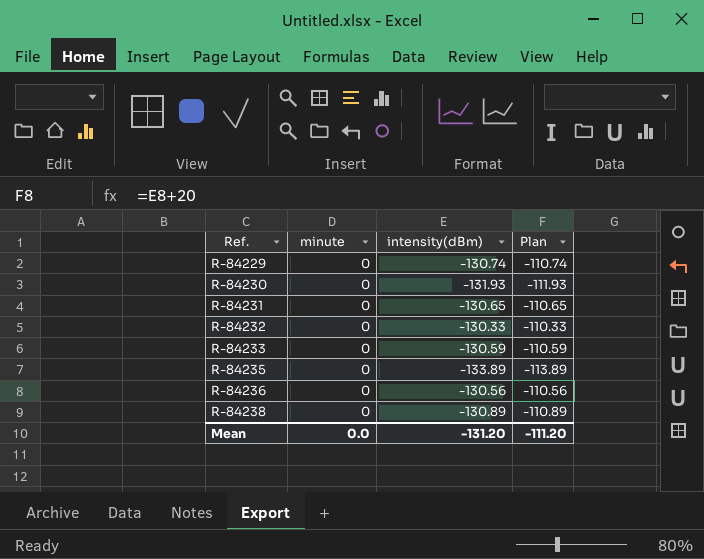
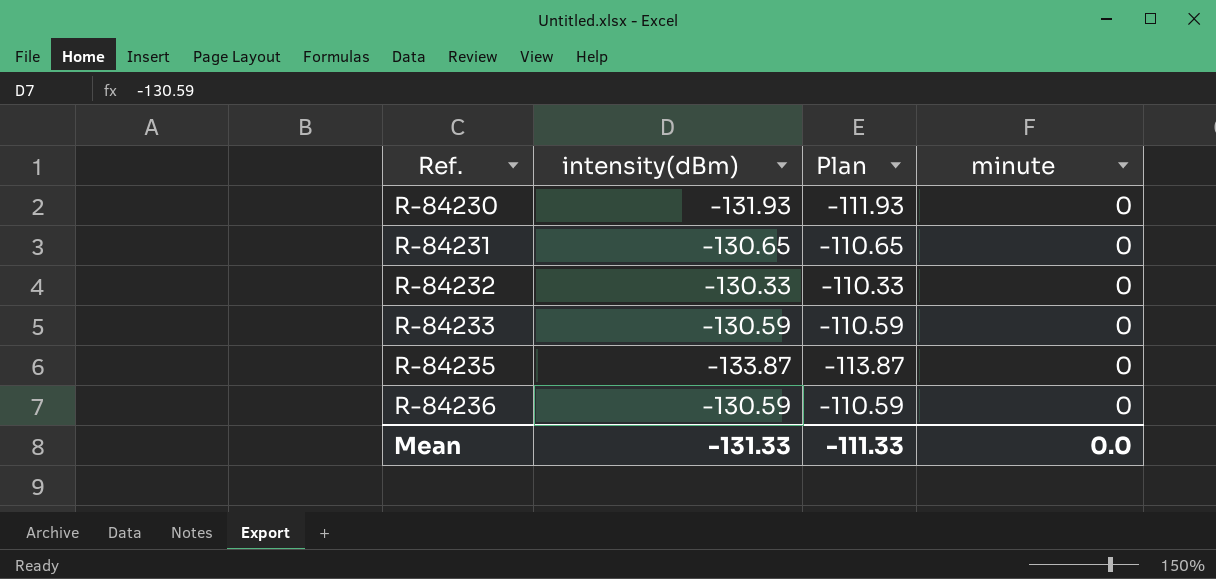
column minute | position: 2 -> 4
row R-84229: 0 | -130.74 | -110.74 -> none
row R-84238: 0 | -130.89 | -110.89 -> none
R-84235 | intensity(dBm): -133.89 -> -133.87
R-84235 | Plan: -113.89 -> -113.87
R-84236 | intensity(dBm): -130.56 -> -130.59
R-84236 | Plan: -110.56 -> -110.59
Mean | intensity(dBm): -131.20 -> -131.33
Mean | Plan: -111.20 -> -111.33

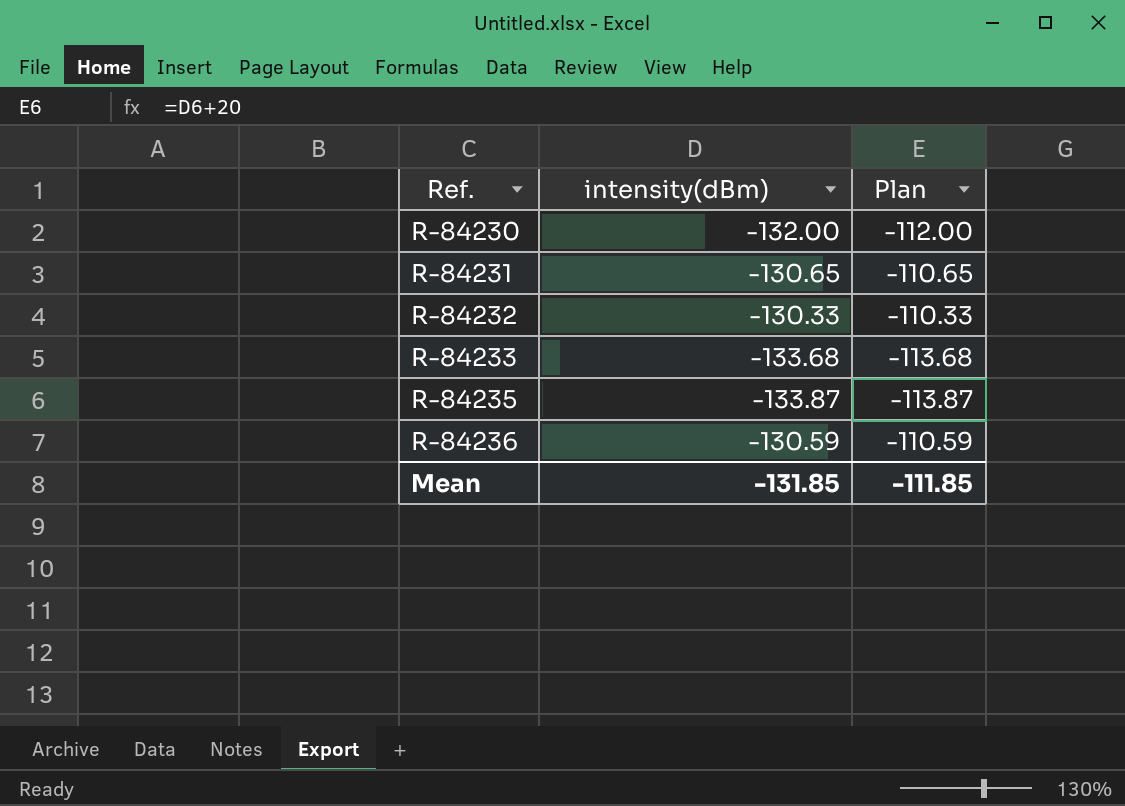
column minute | position: 4 -> none
R-84230 | intensity(dBm): -131.93 -> -132.00
R-84230 | Plan: -111.93 -> -112.00
R-84233 | intensity(dBm): -130.59 -> -133.68
R-84233 | Plan: -110.59 -> -113.68
Mean | intensity(dBm): -131.33 -> -131.85
Mean | Plan: -111.33 -> -111.85

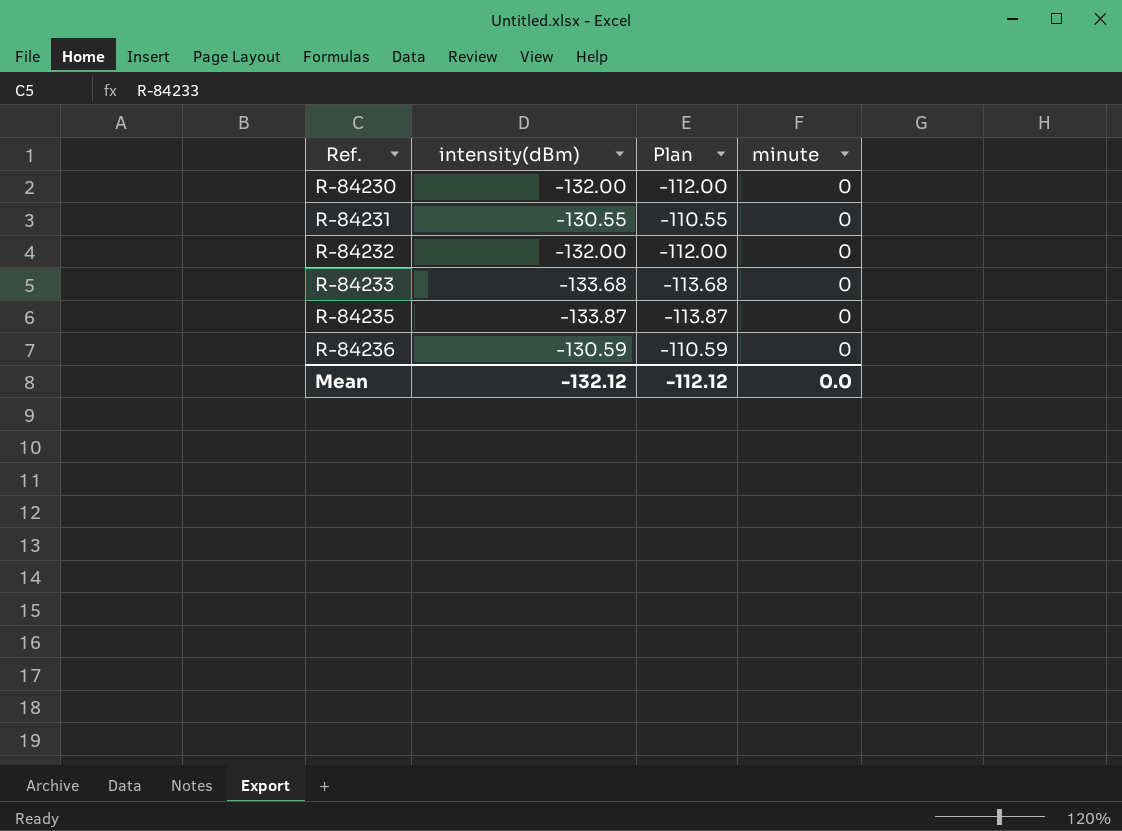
column minute | position: none -> 4
R-84231 | intensity(dBm): -130.65 -> -130.55
R-84231 | Plan: -110.65 -> -110.55
R-84232 | intensity(dBm): -130.33 -> -132.00
R-84232 | Plan: -110.33 -> -112.00
Mean | intensity(dBm): -131.85 -> -132.12
Mean | Plan: -111.85 -> -112.12

